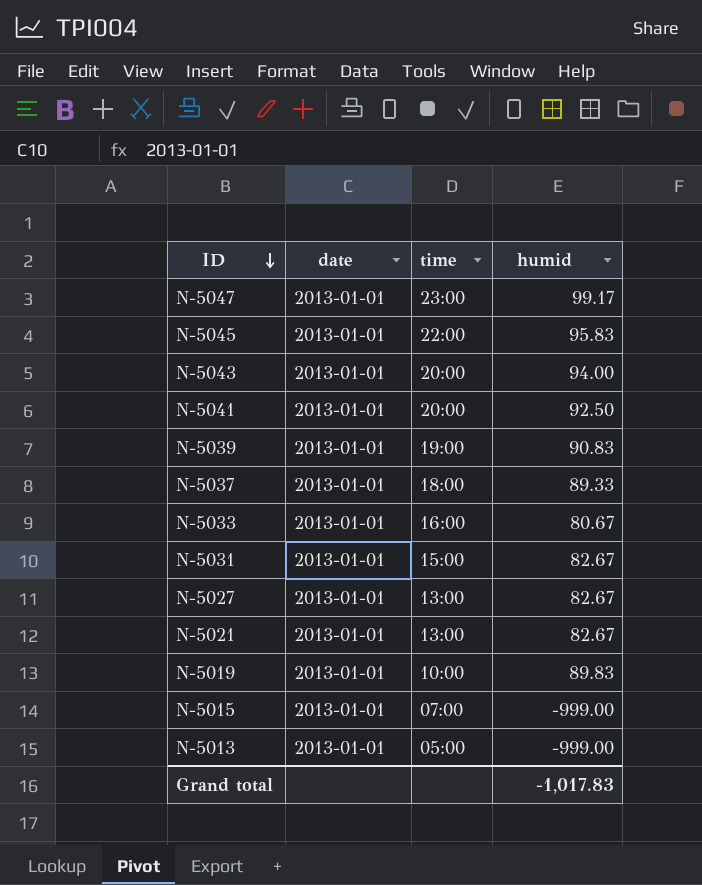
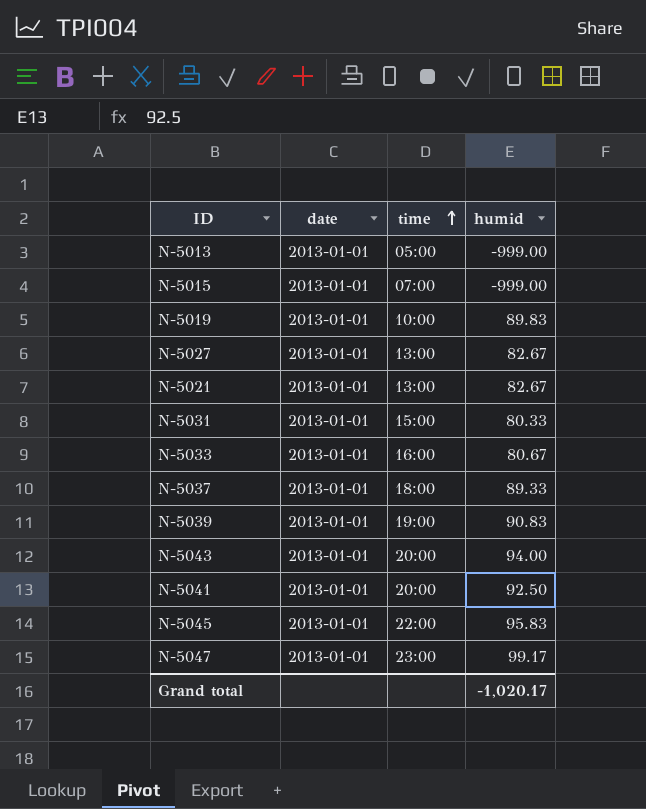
row order: ID descending -> time ascending
N-5031 | humid: 82.67 -> 80.33
Grand total | humid: -1,017.83 -> -1,020.17

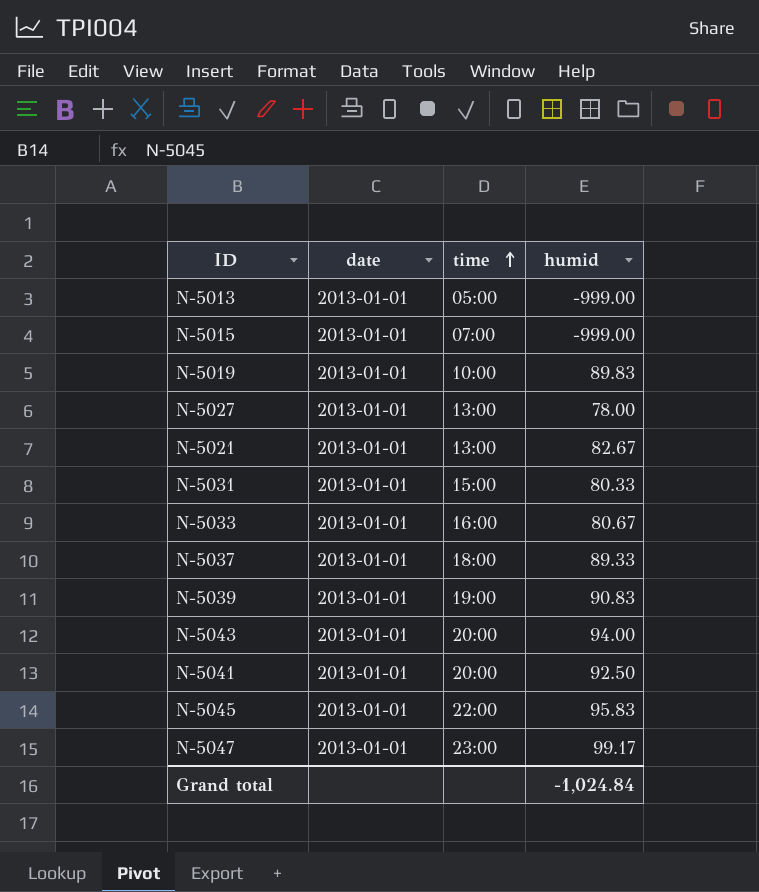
N-5027 | humid: 82.67 -> 78.00
Grand total | humid: -1,020.17 -> -1,024.84

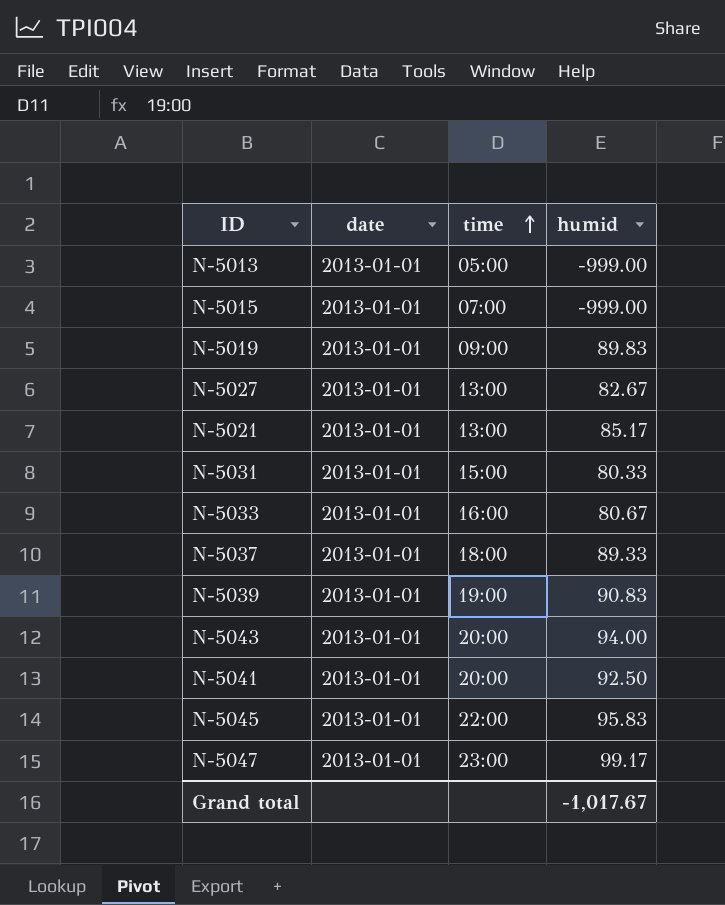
N-5019 | time: 10:00 -> 09:00
N-5027 | humid: 78.00 -> 82.67
N-5021 | humid: 82.67 -> 85.17
Grand total | humid: -1,024.84 -> -1,017.67

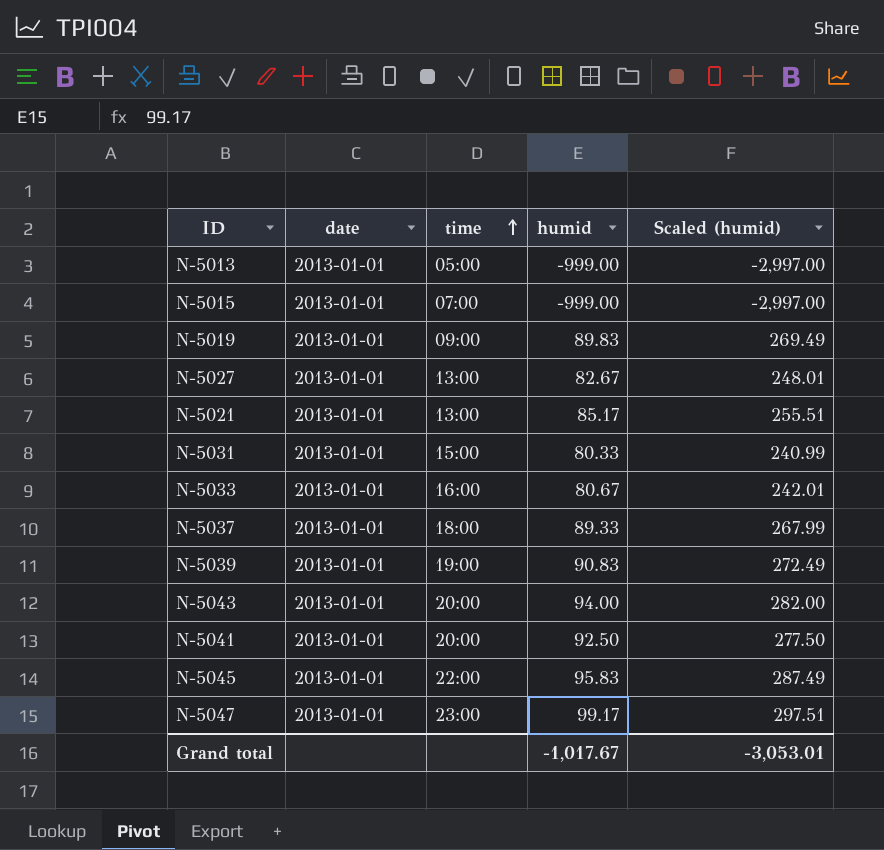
column Scaled (humid) | formula: none -> [humid] * 3

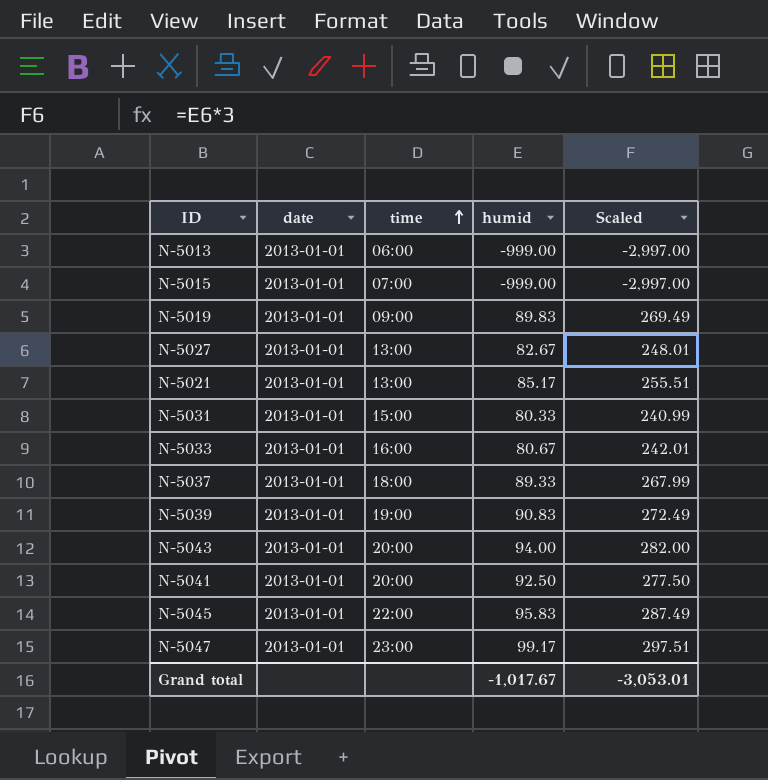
column name: Scaled (humid) -> Scaled
N-5013 | time: 05:00 -> 06:00

